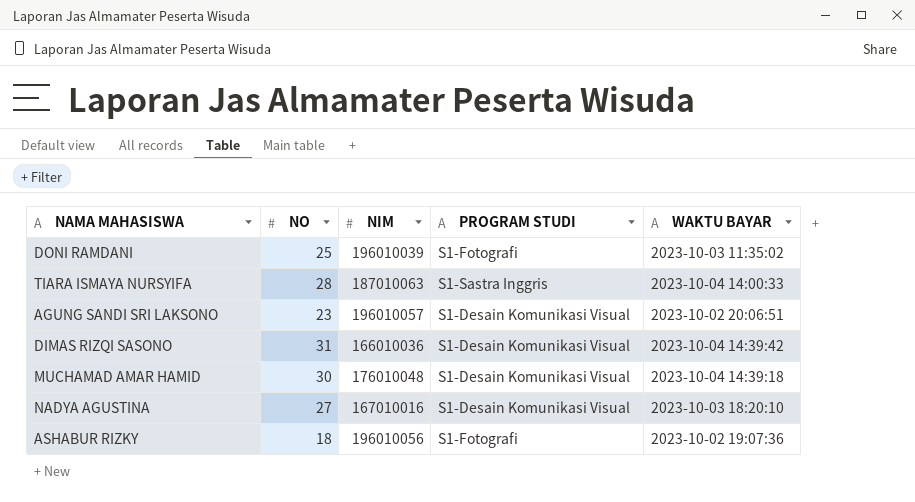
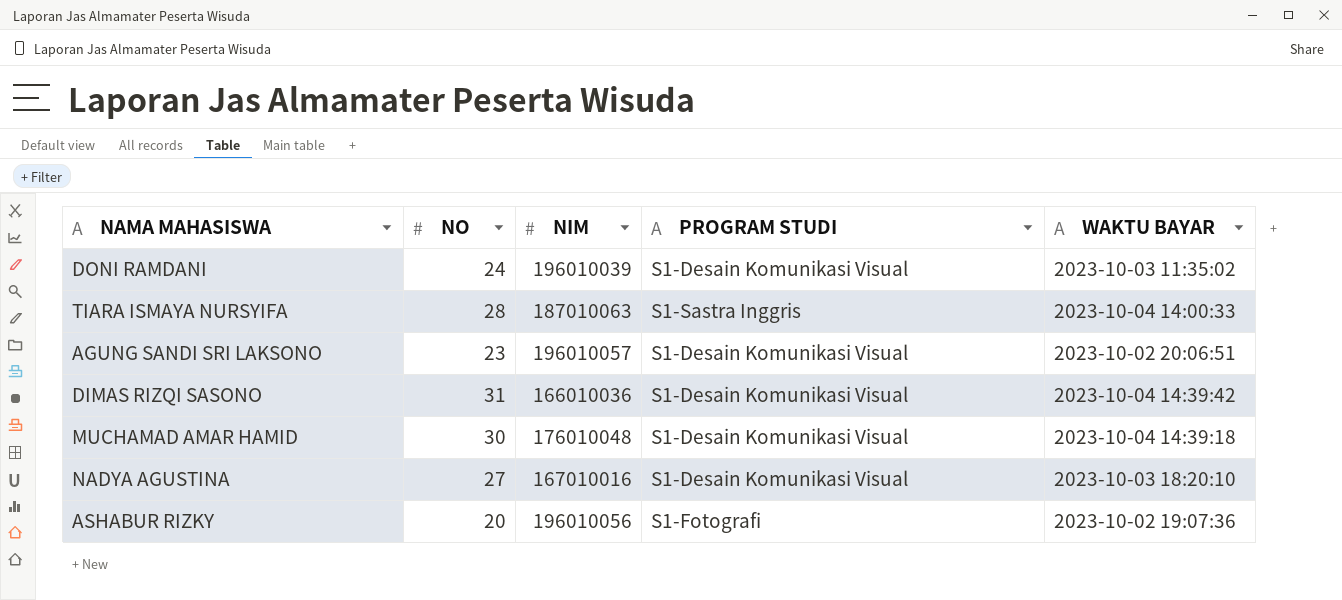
DONI RAMDANI | NO: 25 -> 24
DONI RAMDANI | PROGRAM STUDI: S1-Fotografi -> S1-Desain Komunikasi Visual
ASHABUR RIZKY | NO: 18 -> 20

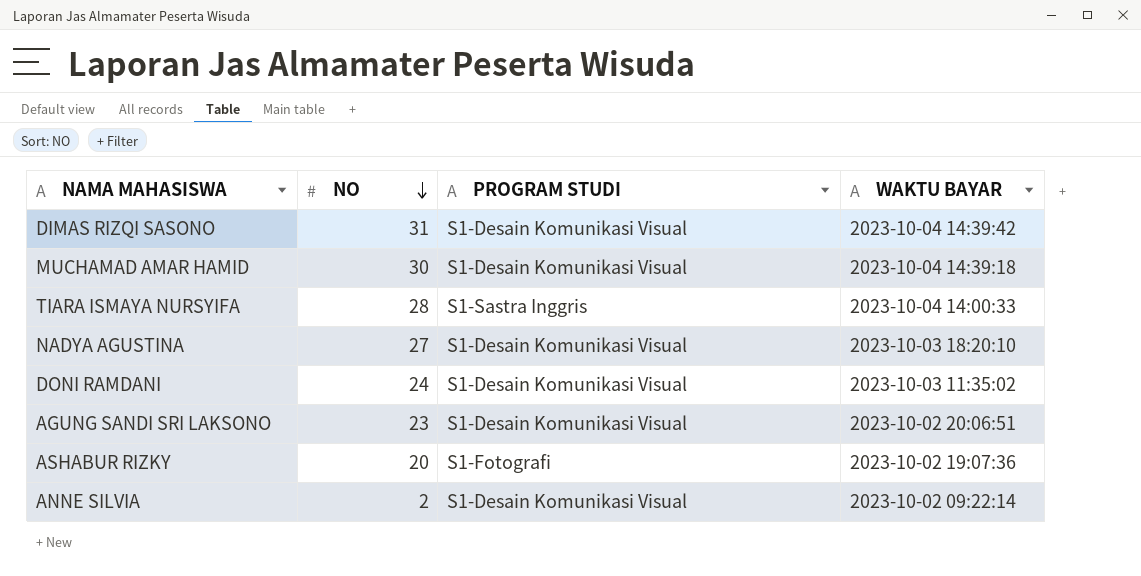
row order: none -> NO descending
column NIM | position: 3 -> none
row ANNE SILVIA: none -> 2 | S1-Desain Komunikasi Visual | 2023-10-02 09:22:14

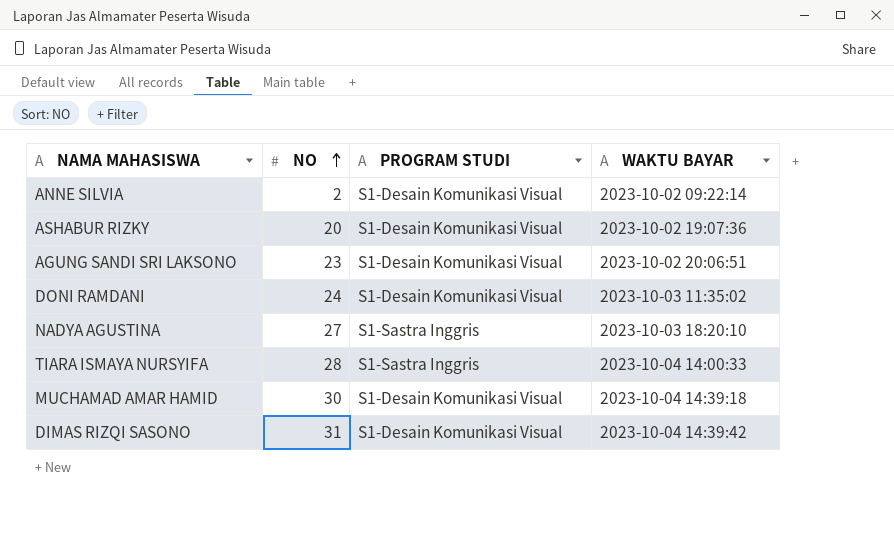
row order: NO descending -> NO ascending
ASHABUR RIZKY | PROGRAM STUDI: S1-Fotografi -> S1-Desain Komunikasi Visual
NADYA AGUSTINA | PROGRAM STUDI: S1-Desain Komunikasi Visual -> S1-Sastra Inggris

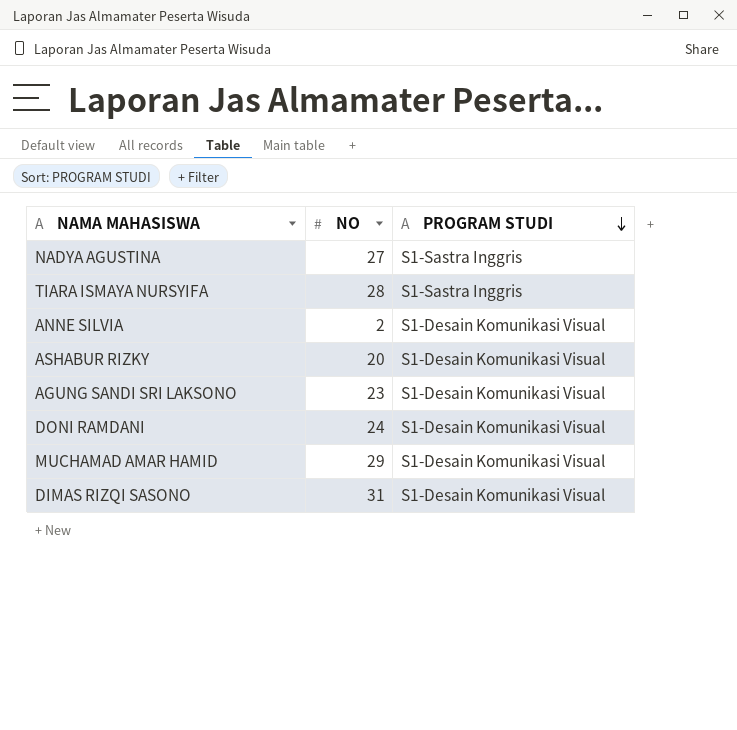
row order: NO ascending -> PROGRAM STUDI descending
column WAKTU BAYAR | position: 4 -> none
MUCHAMAD AMAR HAMID | NO: 30 -> 29

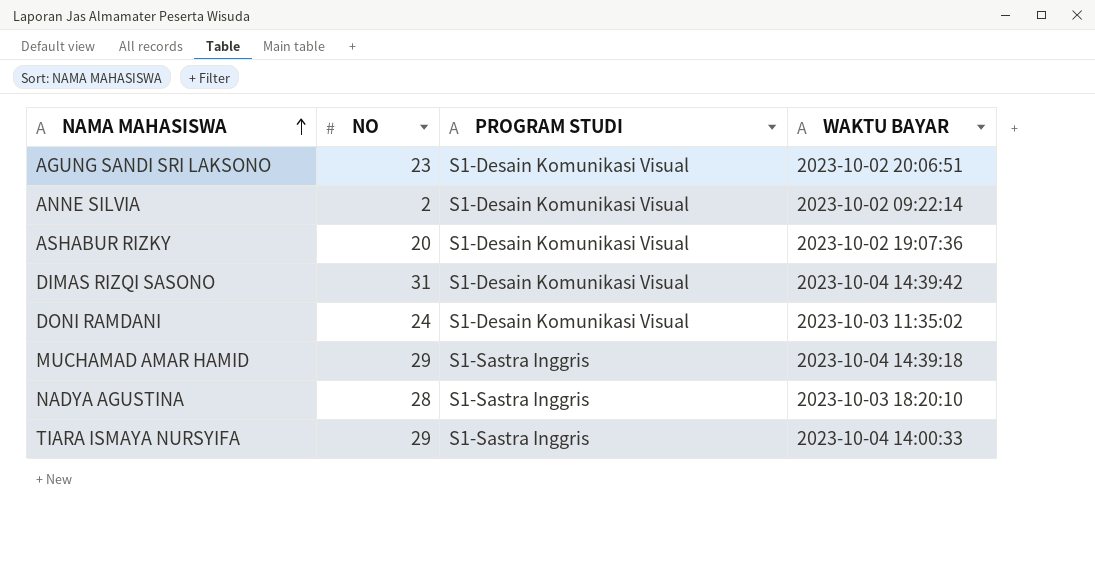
row order: PROGRAM STUDI descending -> NAMA MAHASISWA ascending
column WAKTU BAYAR | position: none -> 4
MUCHAMAD AMAR HAMID | PROGRAM STUDI: S1-Desain Komunikasi Visual -> S1-Sastra Inggris
NADYA AGUSTINA | NO: 27 -> 28
TIARA ISMAYA NURSYIFA | NO: 28 -> 29

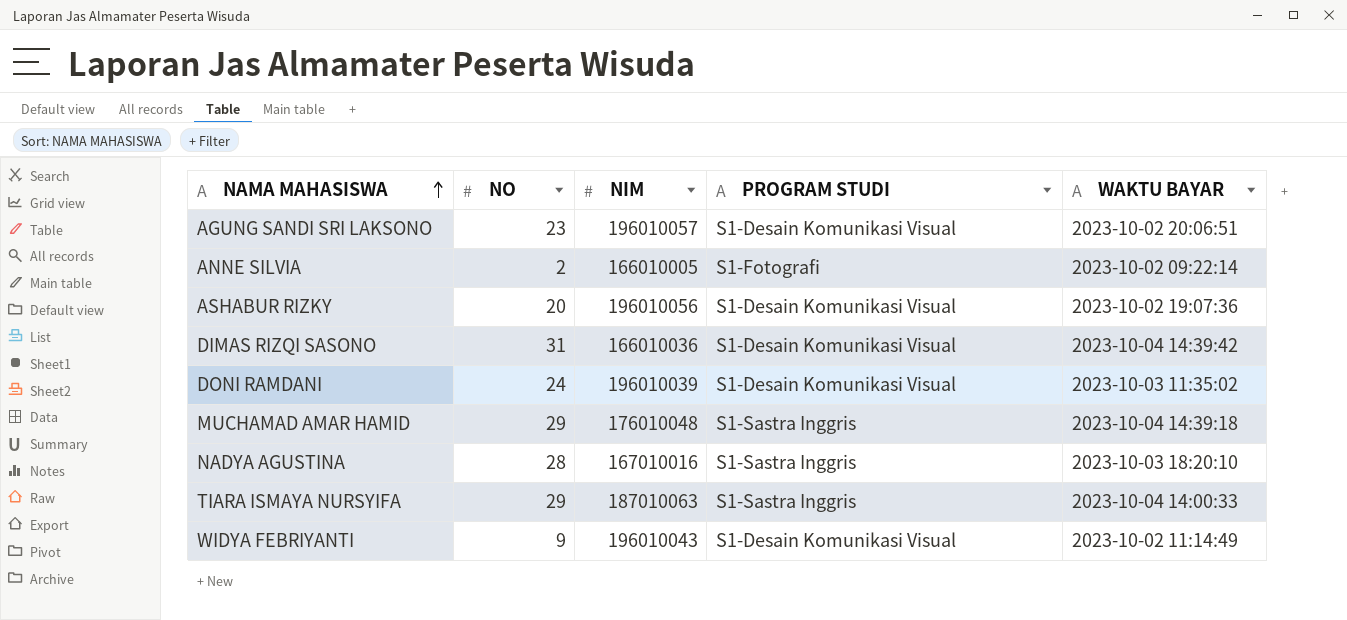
column NIM | position: none -> 3
ANNE SILVIA | PROGRAM STUDI: S1-Desain Komunikasi Visual -> S1-Fotografi
row WIDYA FEBRIYANTI: none -> 9 | 196010043 | S1-Desain Komunikasi Visual | 2023-10-02 11:14:49

